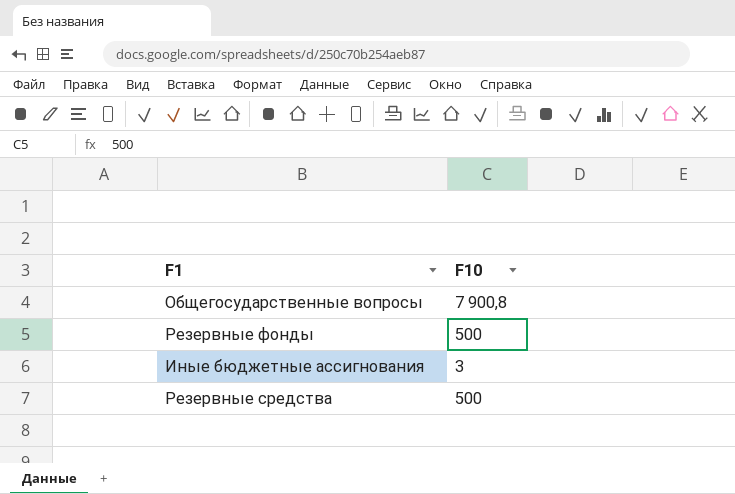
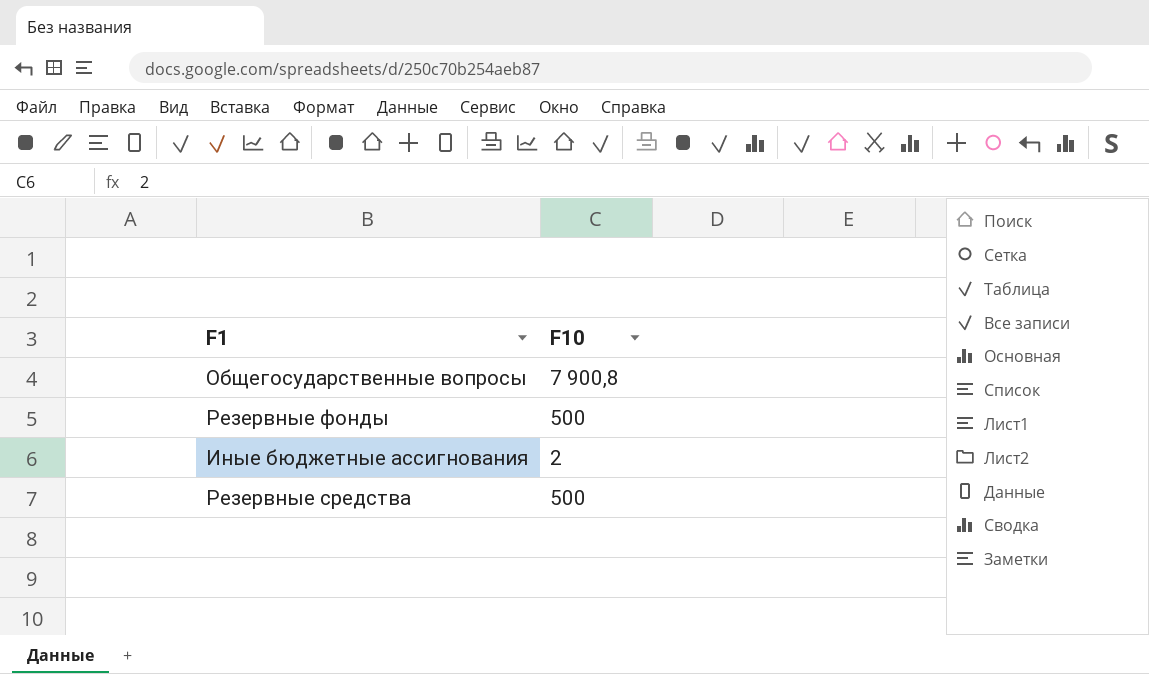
Иные бюджетные ассигнования | F10: 3 -> 2

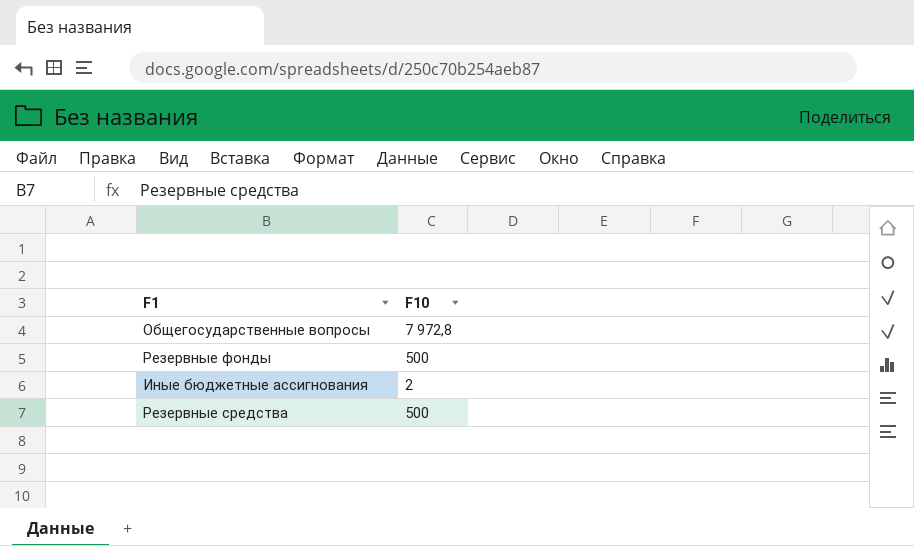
Общегосударственные вопросы | F10: 7 900,8 -> 7 972,8

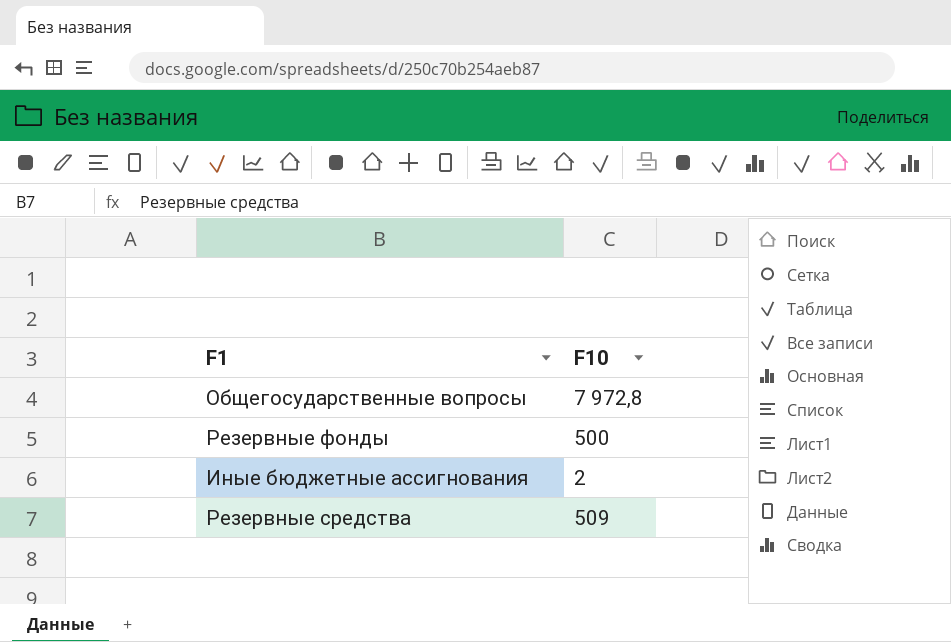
Резервные средства | F10: 500 -> 509

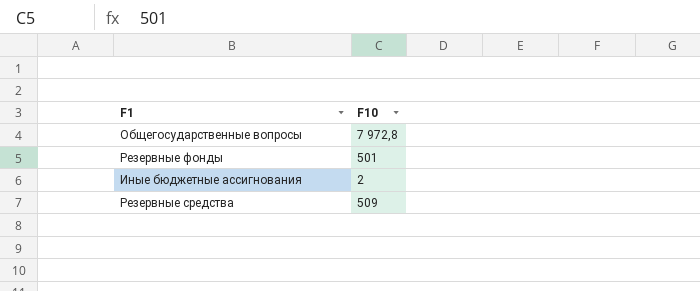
Резервные фонды | F10: 500 -> 501

